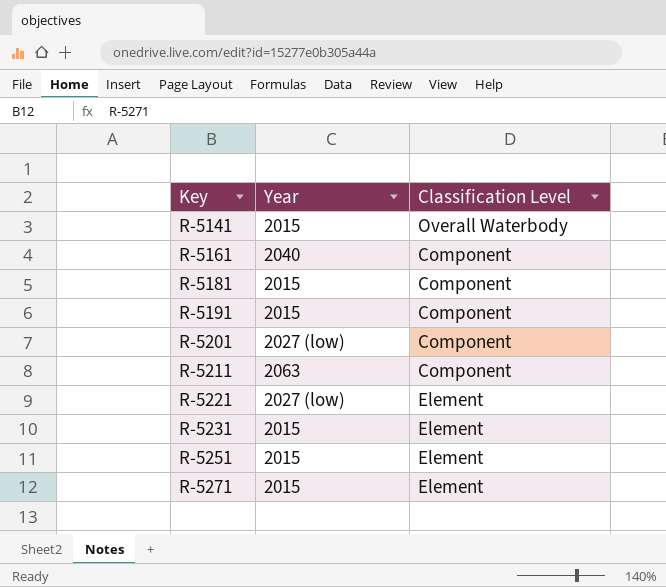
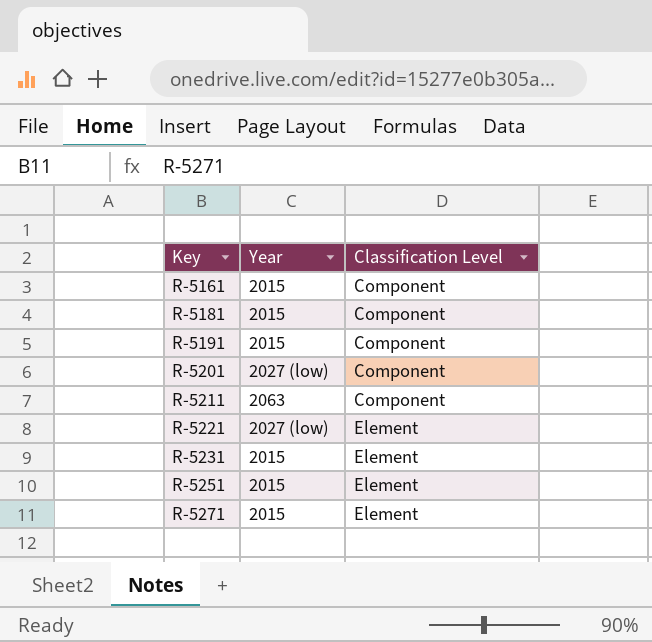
row R-5141: 2015 | Overall Waterbody -> none
R-5161 | Year: 2040 -> 2015

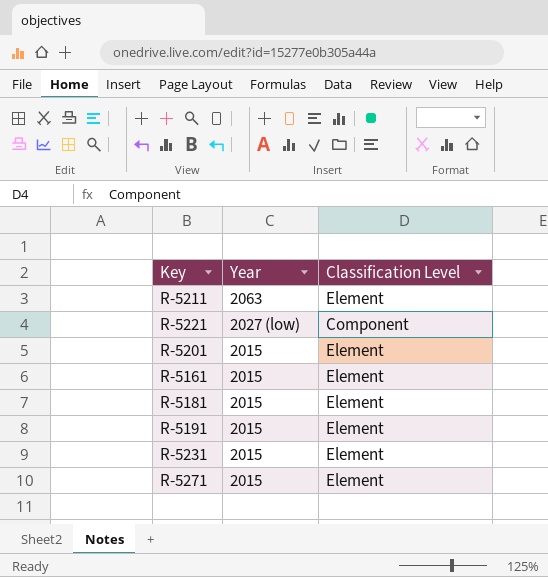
row order: Key ascending -> Year descending
row R-5251: 2015 | Element -> none
R-5211 | Classification Level: Component -> Element
R-5221 | Classification Level: Element -> Component
R-5201 | Year: 2027 (low) -> 2015
R-5201 | Classification Level: Component -> Element
R-5161 | Classification Level: Component -> Element
R-5181 | Classification Level: Component -> Element
R-5191 | Classification Level: Component -> Element

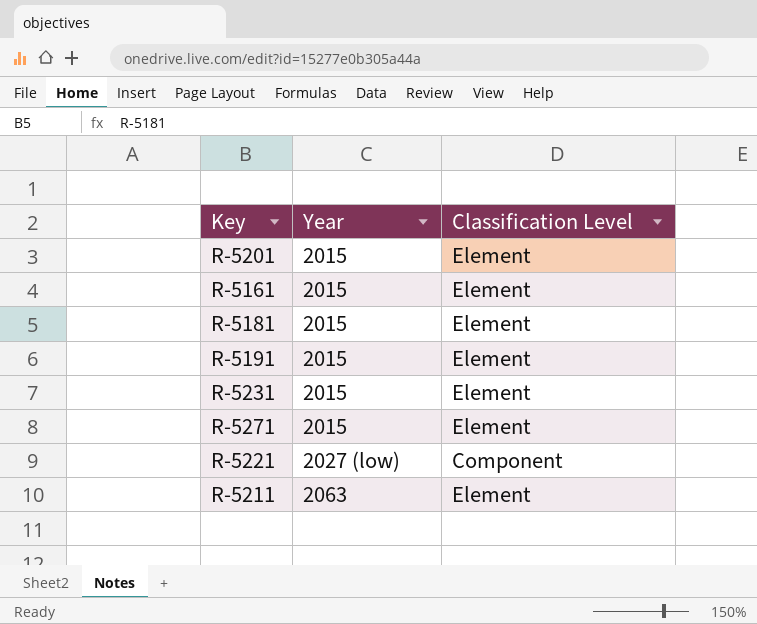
row order: Year descending -> Year ascending

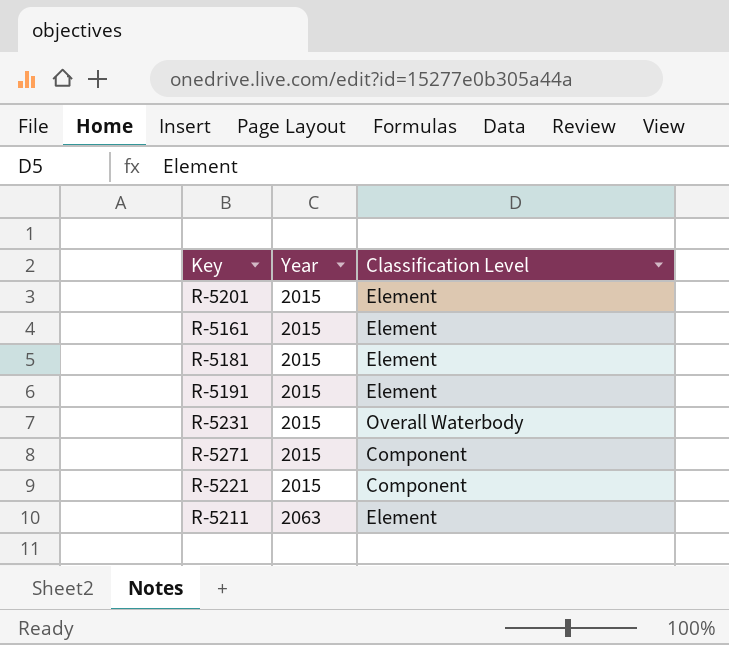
R-5231 | Classification Level: Element -> Overall Waterbody
R-5271 | Classification Level: Element -> Component
R-5221 | Year: 2027 (low) -> 2015

